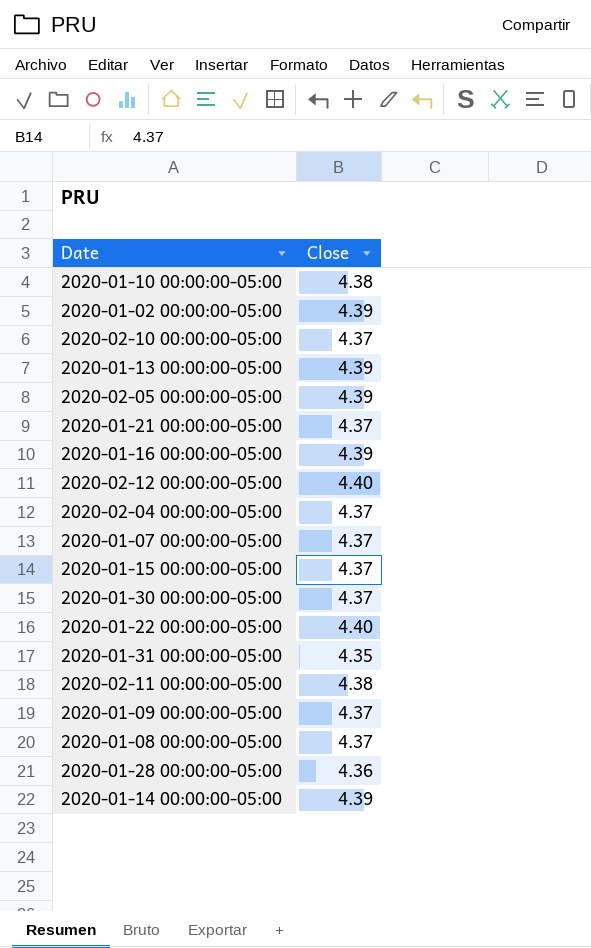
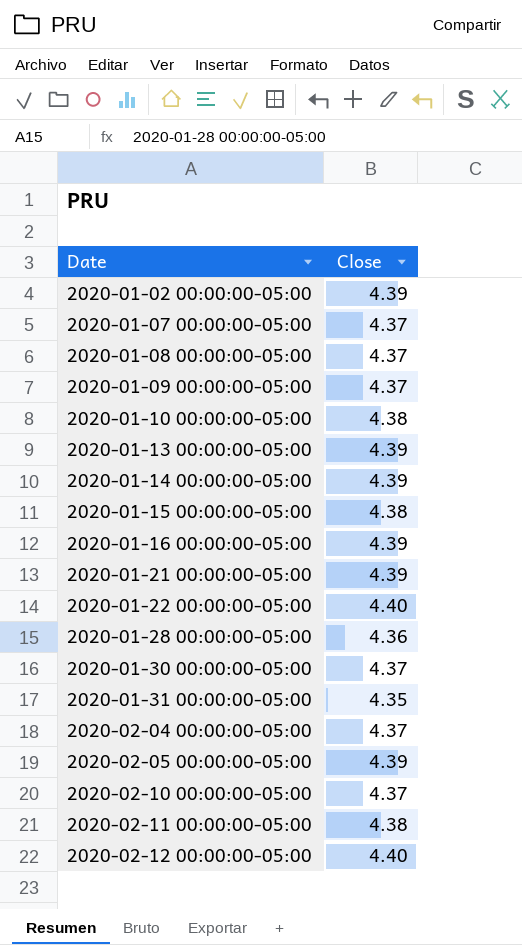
row order: none -> Date ascending
2020-01-15 00:00:00-05:00 | Close: 4.37 -> 4.38
2020-01-21 00:00:00-05:00 | Close: 4.37 -> 4.39

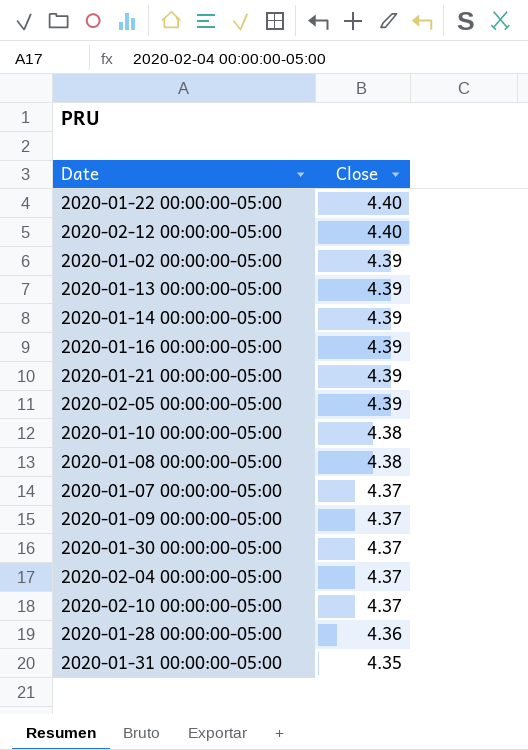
row order: Date ascending -> Close descending
row 2020-01-15 00:00:00-05:00: 4.38 -> none
row 2020-02-11 00:00:00-05:00: 4.38 -> none
2020-01-08 00:00:00-05:00 | Close: 4.37 -> 4.38

